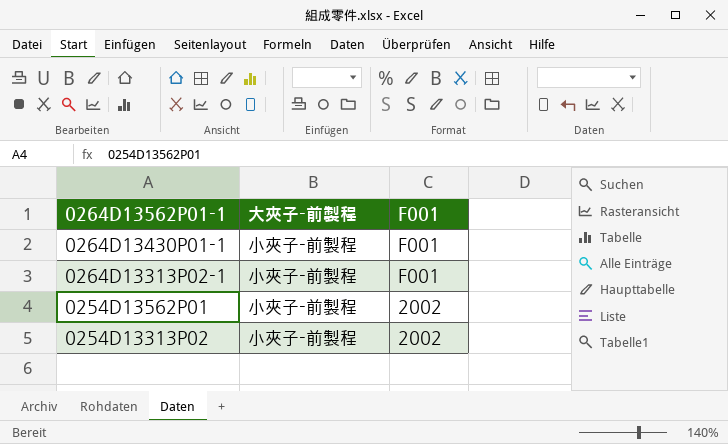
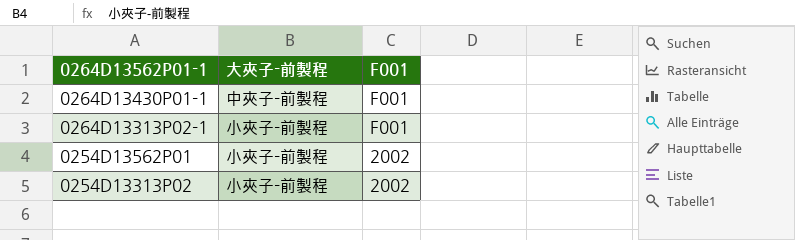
0264D13430P01-1 | 大夾子-前製程: 小夾子-前製程 -> 中夾子-前製程

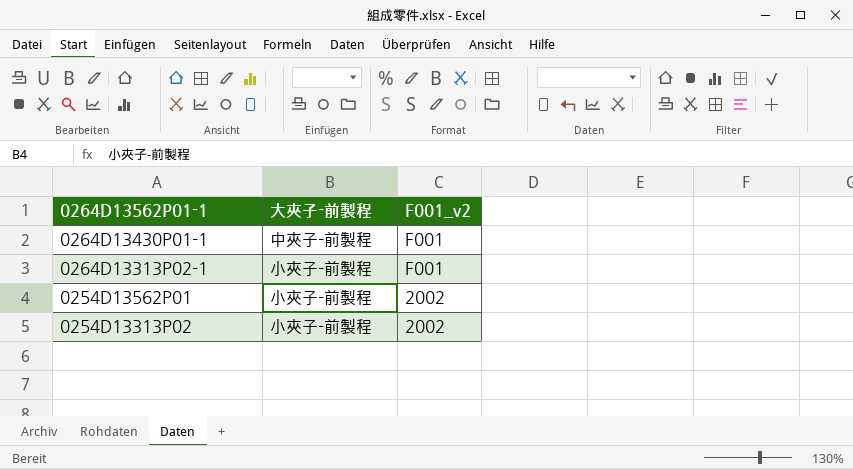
column name: F001 -> F001_v2

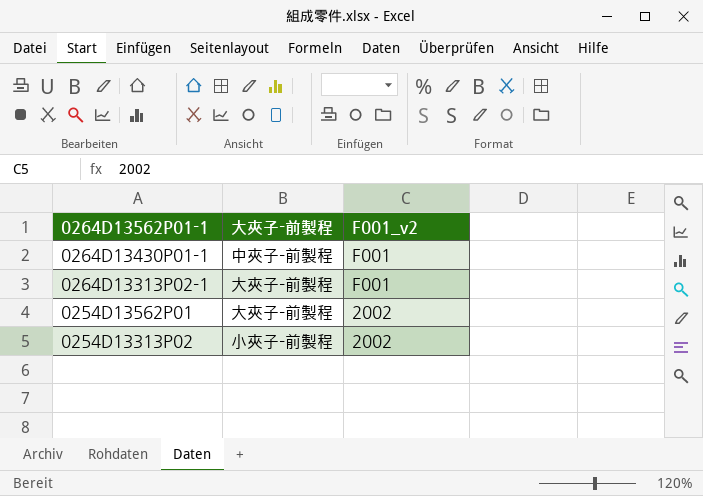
0264D13313P02-1 | 大夾子-前製程: 小夾子-前製程 -> 大夾子-前製程
0254D13562P01 | 大夾子-前製程: 小夾子-前製程 -> 大夾子-前製程

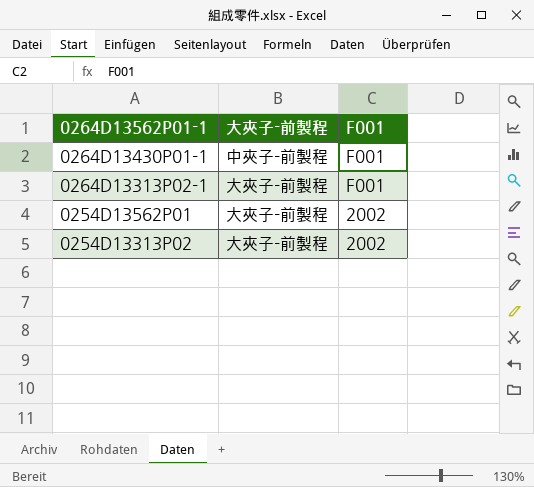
column name: F001_v2 -> F001
0254D13313P02 | 大夾子-前製程: 小夾子-前製程 -> 大夾子-前製程

